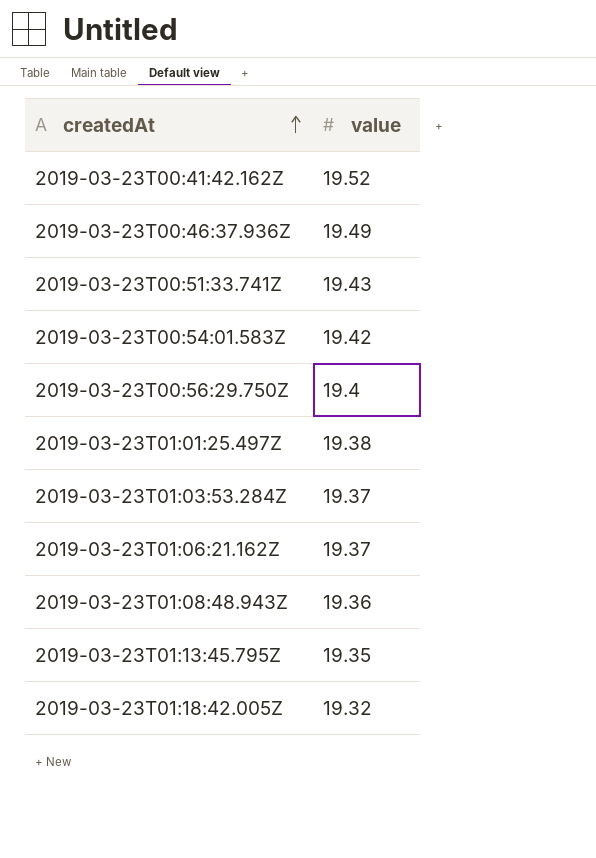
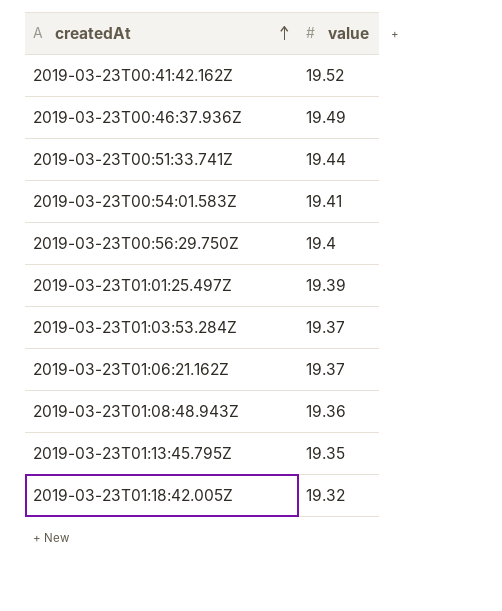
2019-03-23T00:51:33.741Z | value: 19.43 -> 19.44
2019-03-23T00:54:01.583Z | value: 19.42 -> 19.41
2019-03-23T01:01:25.497Z | value: 19.38 -> 19.39

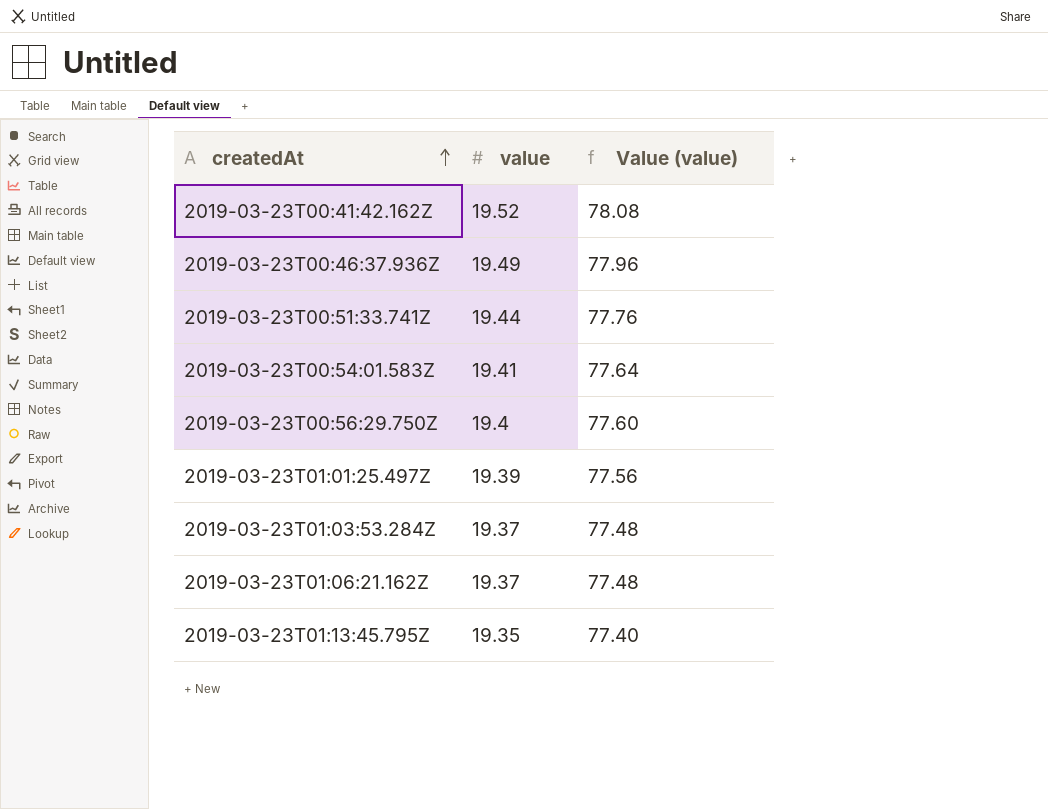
column Value (value) | formula: none -> [value] * 4
row 2019-03-23T01:08:48.943Z: 19.36 -> none
row 2019-03-23T01:18:42.005Z: 19.32 -> none

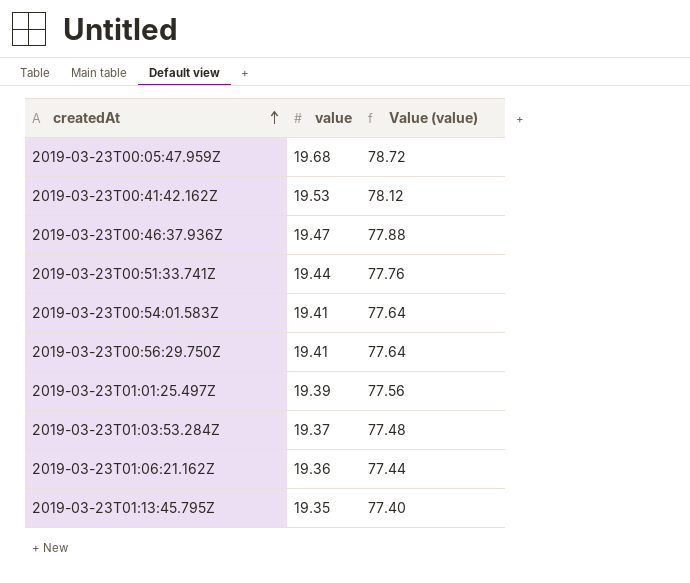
row 2019-03-23T00:05:47.959Z: none -> 19.68 | 78.72
2019-03-23T00:41:42.162Z | value: 19.52 -> 19.53
2019-03-23T00:41:42.162Z | Value (value): 78.08 -> 78.12
2019-03-23T00:46:37.936Z | value: 19.49 -> 19.47
2019-03-23T00:46:37.936Z | Value (value): 77.96 -> 77.88
2019-03-23T00:56:29.750Z | value: 19.4 -> 19.41
2019-03-23T00:56:29.750Z | Value (value): 77.60 -> 77.64
2019-03-23T01:06:21.162Z | value: 19.37 -> 19.36
2019-03-23T01:06:21.162Z | Value (value): 77.48 -> 77.44

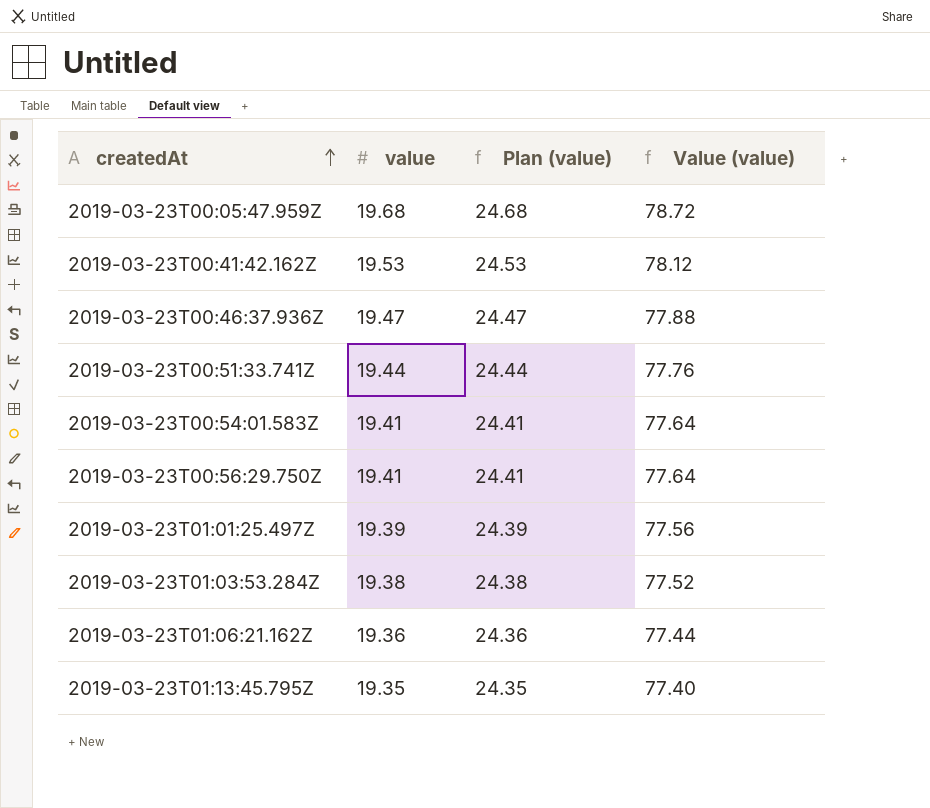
column Plan (value) | formula: none -> [value] + 5
2019-03-23T01:03:53.284Z | value: 19.37 -> 19.38
2019-03-23T01:03:53.284Z | Value (value): 77.48 -> 77.52

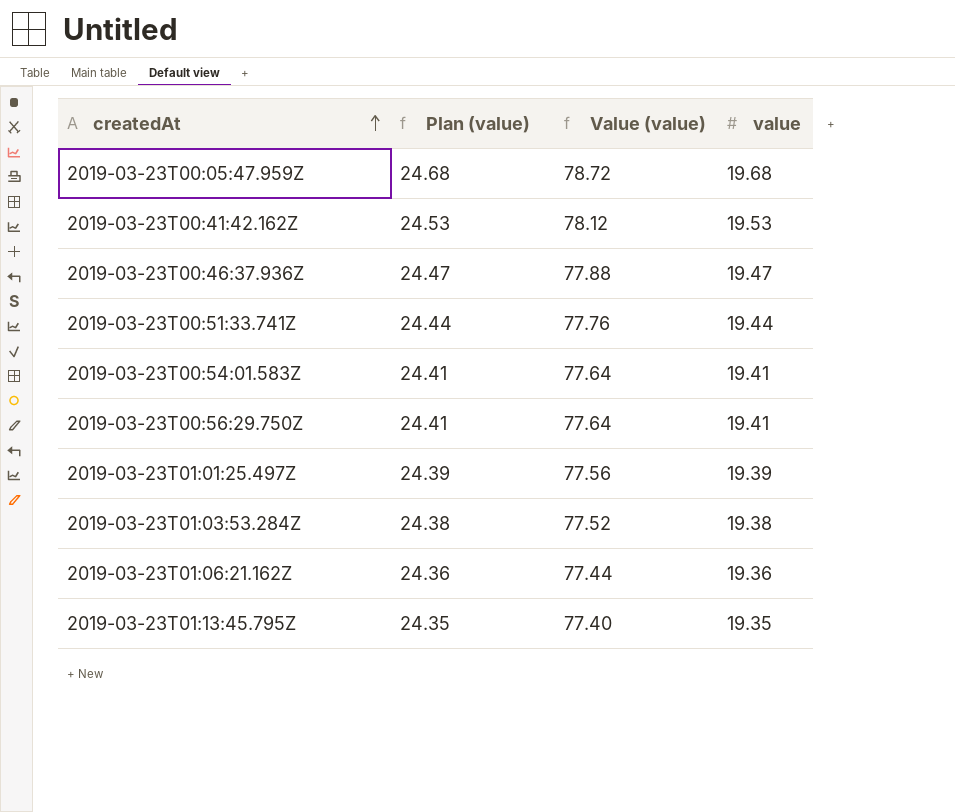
column value | position: 2 -> 4

